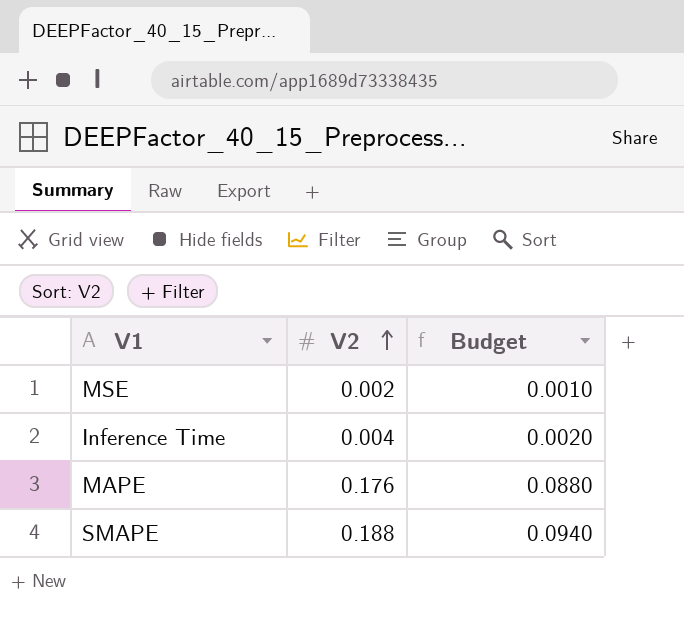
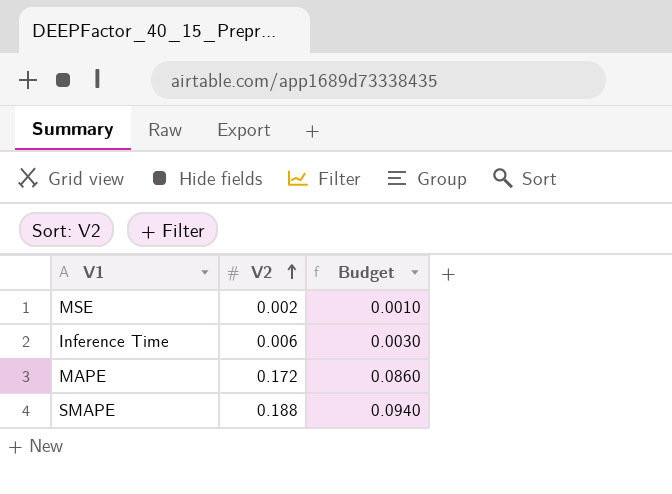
Inference Time | V2: 0.004 -> 0.006
Inference Time | Budget: 0.0020 -> 0.0030
MAPE | V2: 0.176 -> 0.172
MAPE | Budget: 0.0880 -> 0.0860

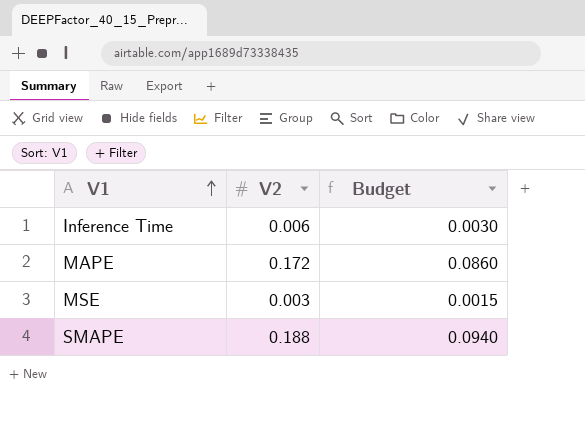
row order: V2 ascending -> V1 ascending
MSE | V2: 0.002 -> 0.003
MSE | Budget: 0.0010 -> 0.0015

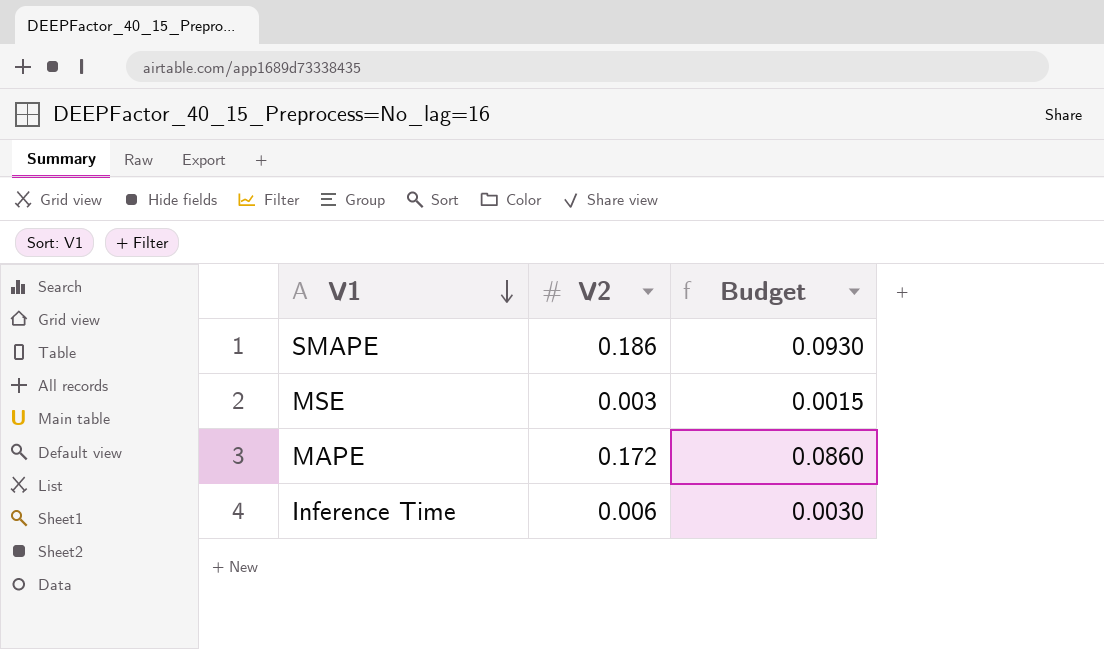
row order: V1 ascending -> V1 descending
SMAPE | V2: 0.188 -> 0.186
SMAPE | Budget: 0.0940 -> 0.0930

